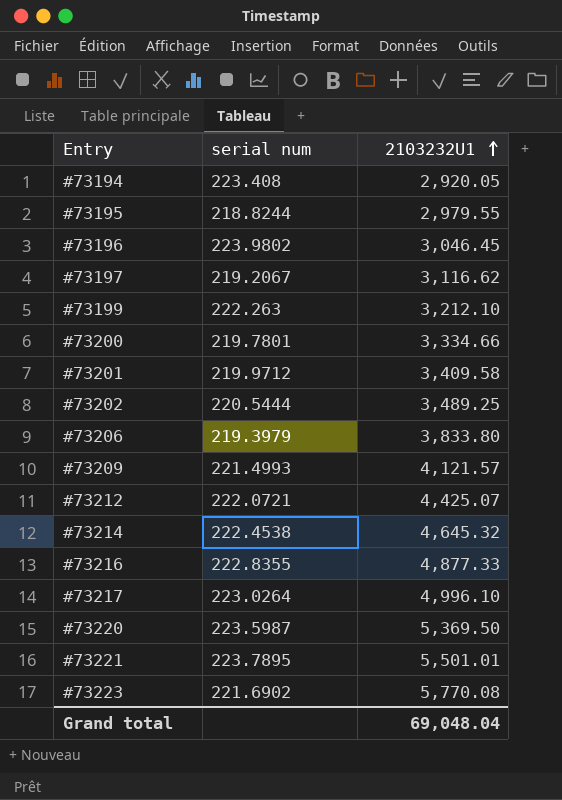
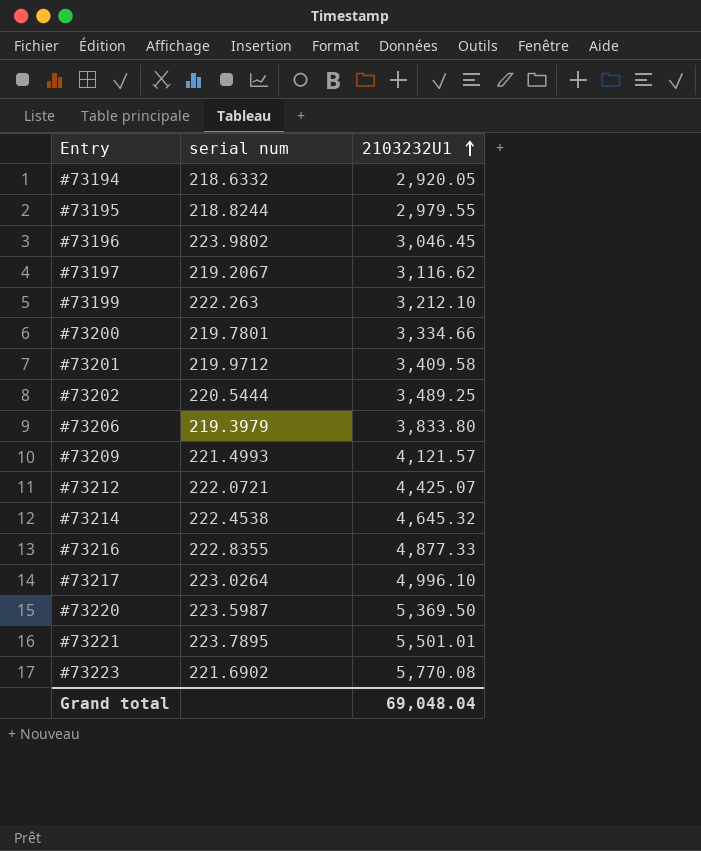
#73194 | serial num: 223.408 -> 218.6332

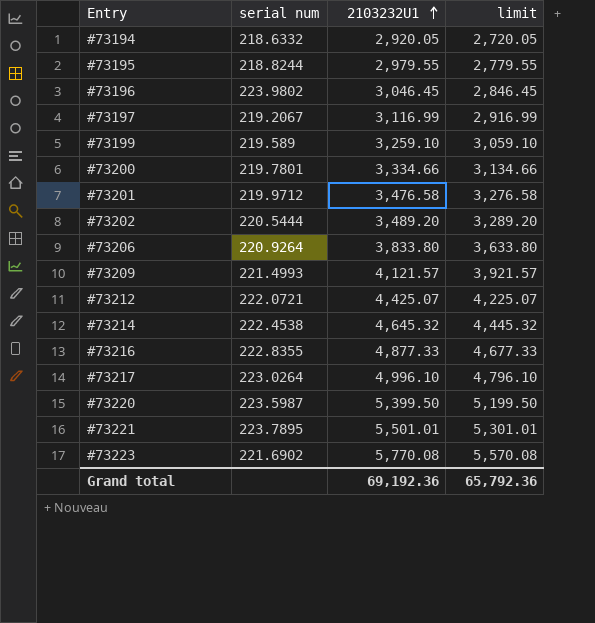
column limit | formula: none -> [2103232U1] - 200
#73197 | 2103232U1: 3,116.62 -> 3,116.99
#73199 | serial num: 222.263 -> 219.589
#73199 | 2103232U1: 3,212.10 -> 3,259.10
#73201 | 2103232U1: 3,409.58 -> 3,476.58
#73202 | 2103232U1: 3,489.25 -> 3,489.20
#73206 | serial num: 219.3979 -> 220.9264
#73220 | 2103232U1: 5,369.50 -> 5,399.50
Grand total | 2103232U1: 69,048.04 -> 69,192.36

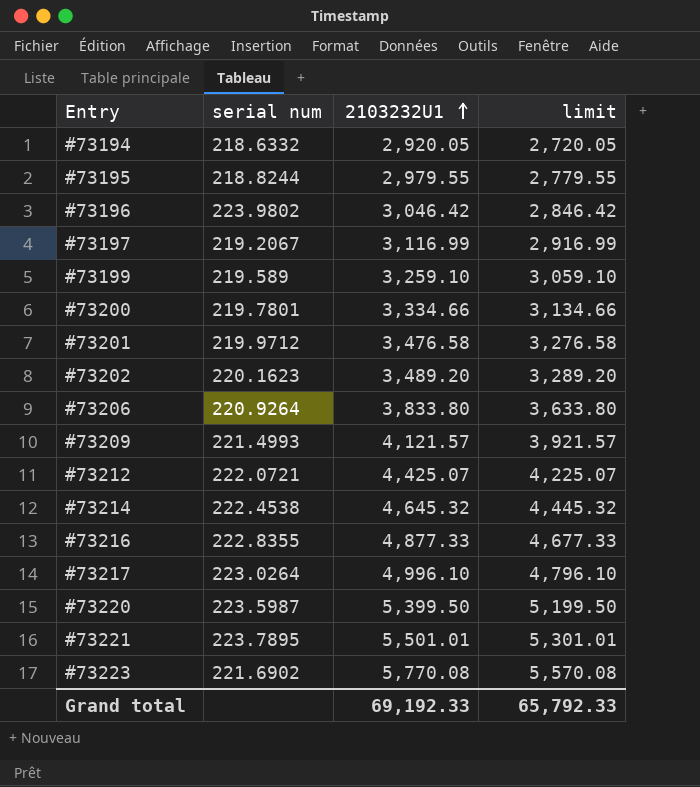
#73196 | 2103232U1: 3,046.45 -> 3,046.42
#73196 | limit: 2,846.45 -> 2,846.42
#73202 | serial num: 220.5444 -> 220.1623
Grand total | 2103232U1: 69,192.36 -> 69,192.33
Grand total | limit: 65,792.36 -> 65,792.33

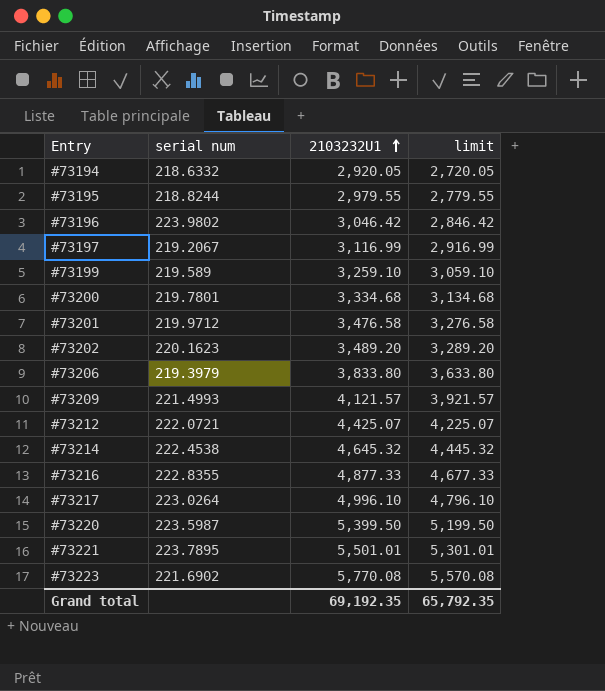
#73200 | 2103232U1: 3,334.66 -> 3,334.68
#73200 | limit: 3,134.66 -> 3,134.68
#73206 | serial num: 220.9264 -> 219.3979
Grand total | 2103232U1: 69,192.33 -> 69,192.35
Grand total | limit: 65,792.33 -> 65,792.35

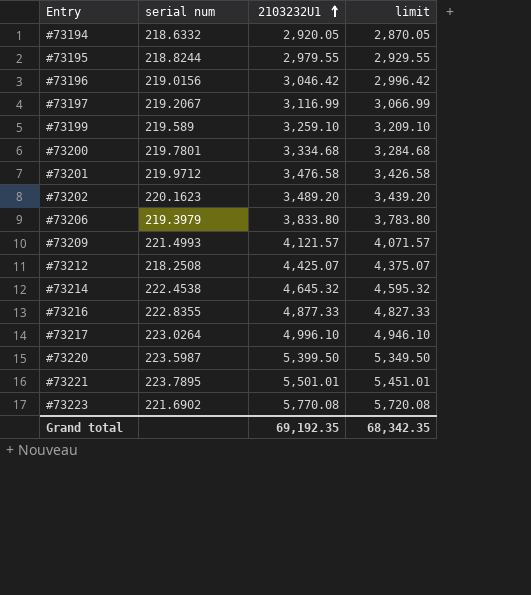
column limit | formula: [2103232U1] - 200 -> [2103232U1] - 50
#73196 | serial num: 223.9802 -> 219.0156
#73212 | serial num: 222.0721 -> 218.2508
Grand total | limit: 65,792.35 -> 68,342.35

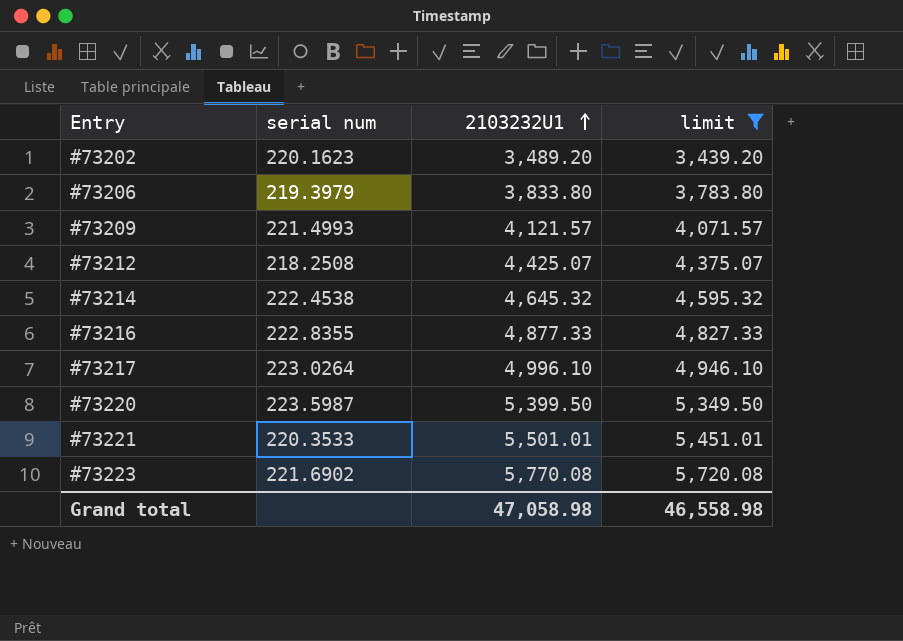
filter: none -> limit >= 3,439.20
#73221 | serial num: 223.7895 -> 220.3533
Grand total | 2103232U1: 69,192.35 -> 47,058.98
Grand total | limit: 68,342.35 -> 46,558.98

